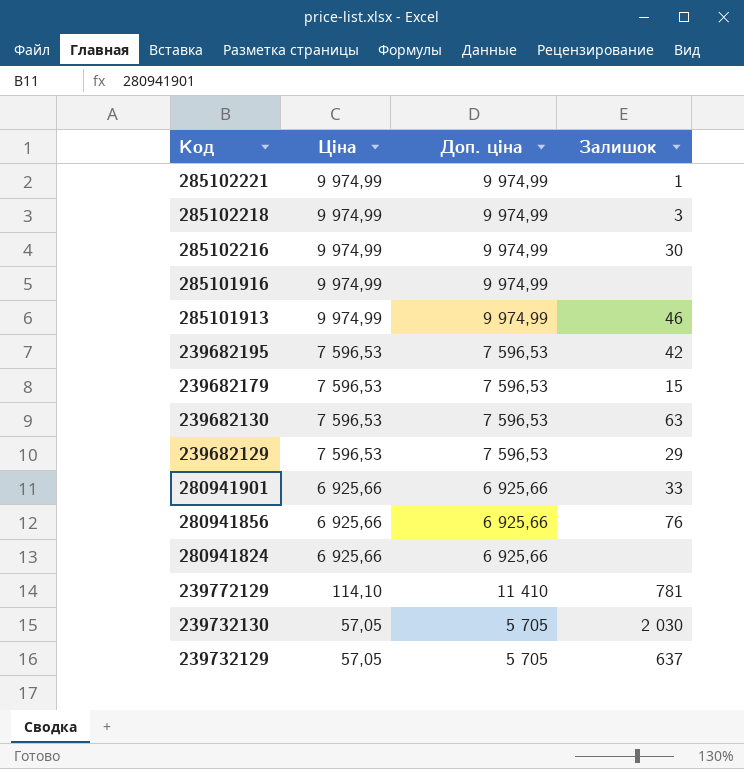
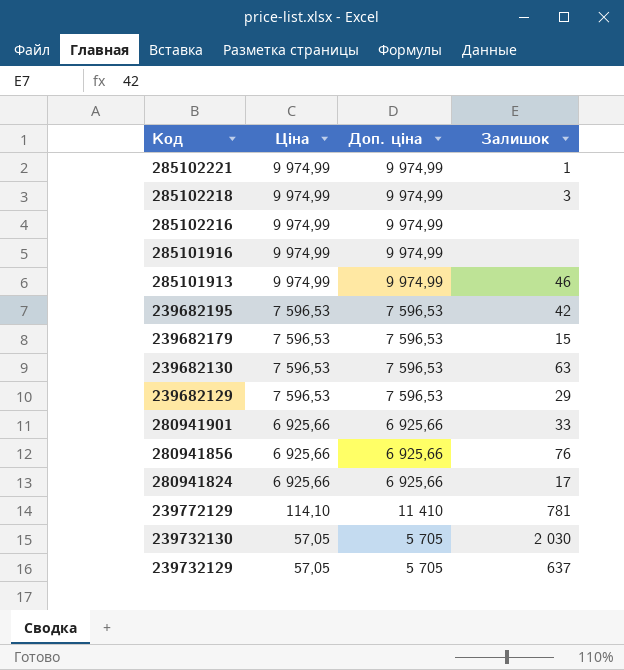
285102216 | Залишок: 30 -> none
280941824 | Залишок: none -> 17

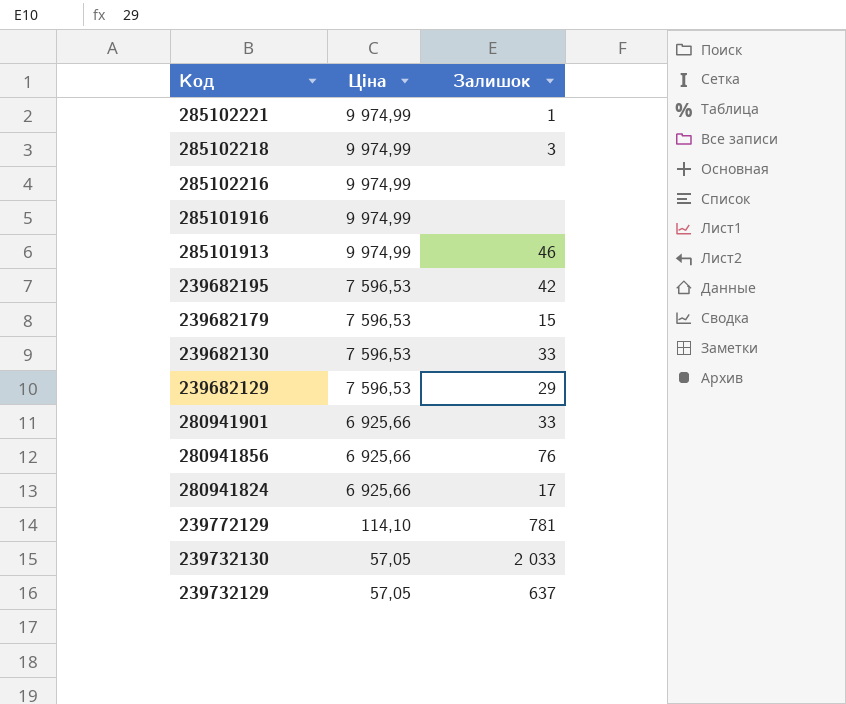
column Доп. ціна | position: 3 -> none
239682130 | Залишок: 63 -> 33
239732130 | Залишок: 2 030 -> 2 033

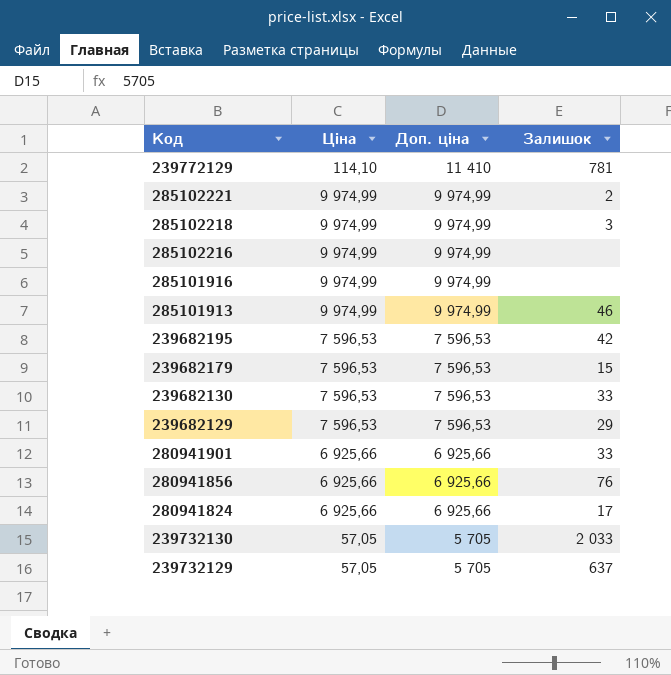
row order: Ціна descending -> Доп. ціна descending
column Доп. ціна | position: none -> 3
285102221 | Залишок: 1 -> 2

